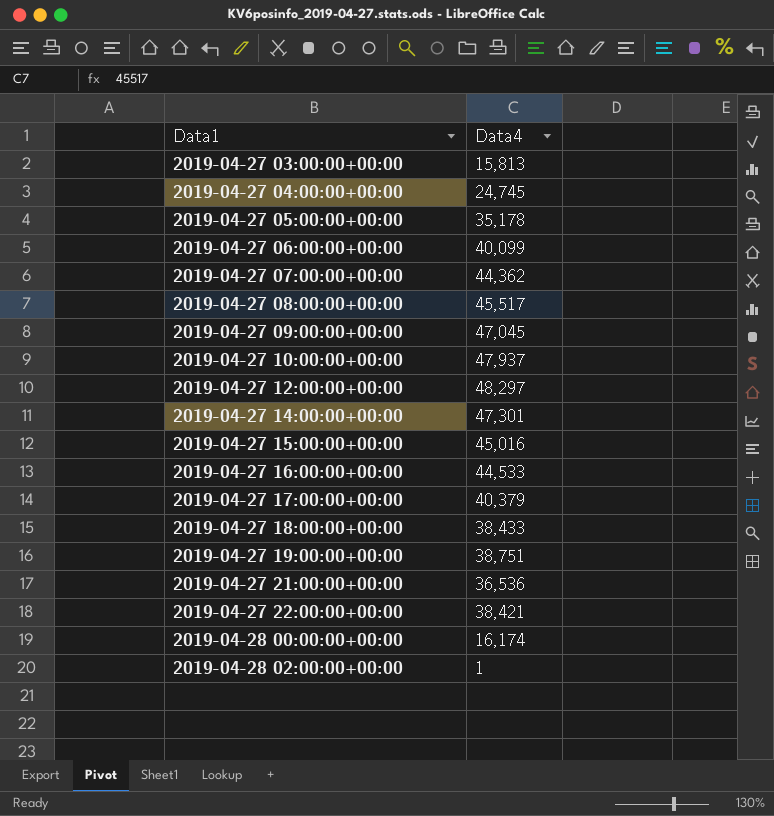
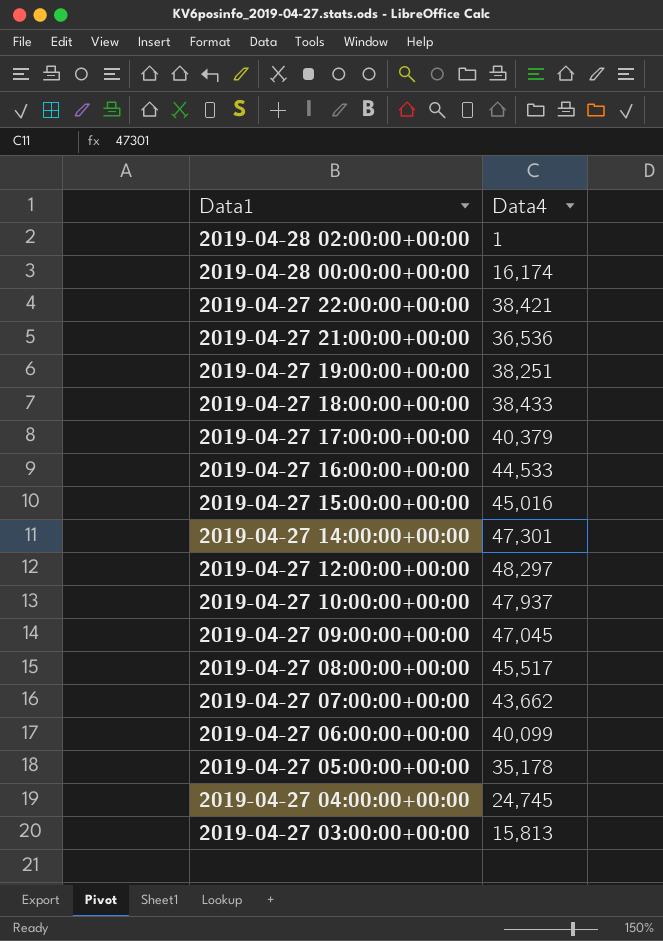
row order: Data1 ascending -> Data1 descending
2019-04-27 19:00:00+00:00 | Data4: 38,751 -> 38,251
2019-04-27 07:00:00+00:00 | Data4: 44,362 -> 43,662

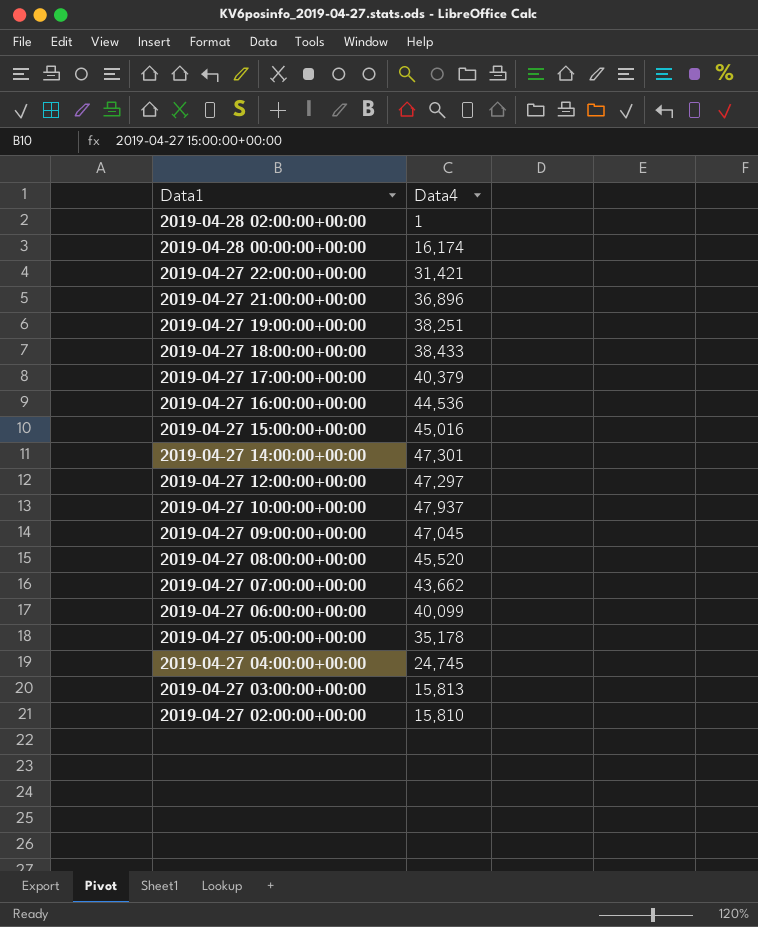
2019-04-27 22:00:00+00:00 | Data4: 38,421 -> 31,421
2019-04-27 21:00:00+00:00 | Data4: 36,536 -> 36,896
2019-04-27 16:00:00+00:00 | Data4: 44,533 -> 44,536
2019-04-27 12:00:00+00:00 | Data4: 48,297 -> 47,297
2019-04-27 08:00:00+00:00 | Data4: 45,517 -> 45,520
row 2019-04-27 02:00:00+00:00: none -> 15,810

